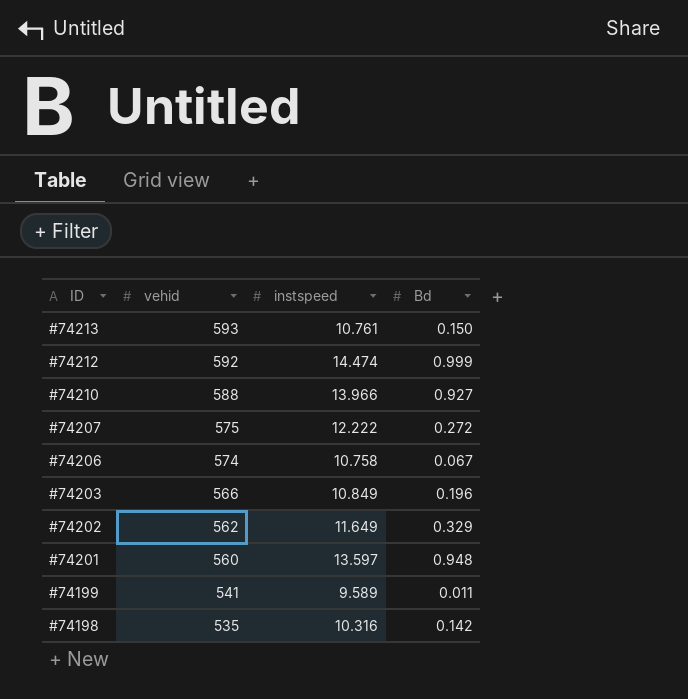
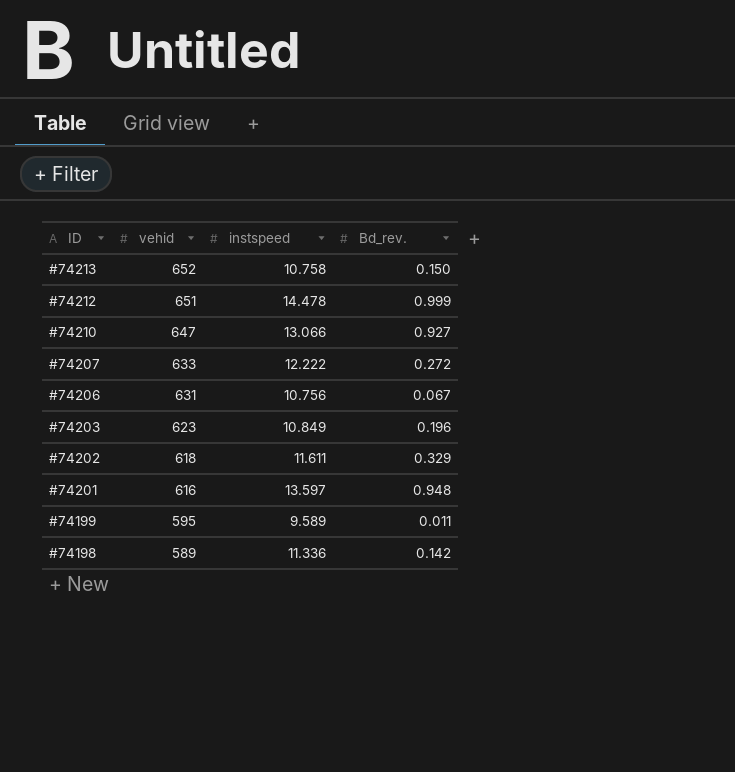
column name: Bd -> Bd_rev.
#74213 | vehid: 593 -> 652
#74213 | instspeed: 10.761 -> 10.758
#74212 | vehid: 592 -> 651
#74212 | instspeed: 14.474 -> 14.478
#74210 | vehid: 588 -> 647
#74210 | instspeed: 13.966 -> 13.066
#74207 | vehid: 575 -> 633
#74206 | vehid: 574 -> 631
#74206 | instspeed: 10.758 -> 10.756
#74203 | vehid: 566 -> 623
#74202 | vehid: 562 -> 618
#74202 | instspeed: 11.649 -> 11.611
#74201 | vehid: 560 -> 616
#74199 | vehid: 541 -> 595
#74198 | vehid: 535 -> 589
#74198 | instspeed: 10.316 -> 11.336

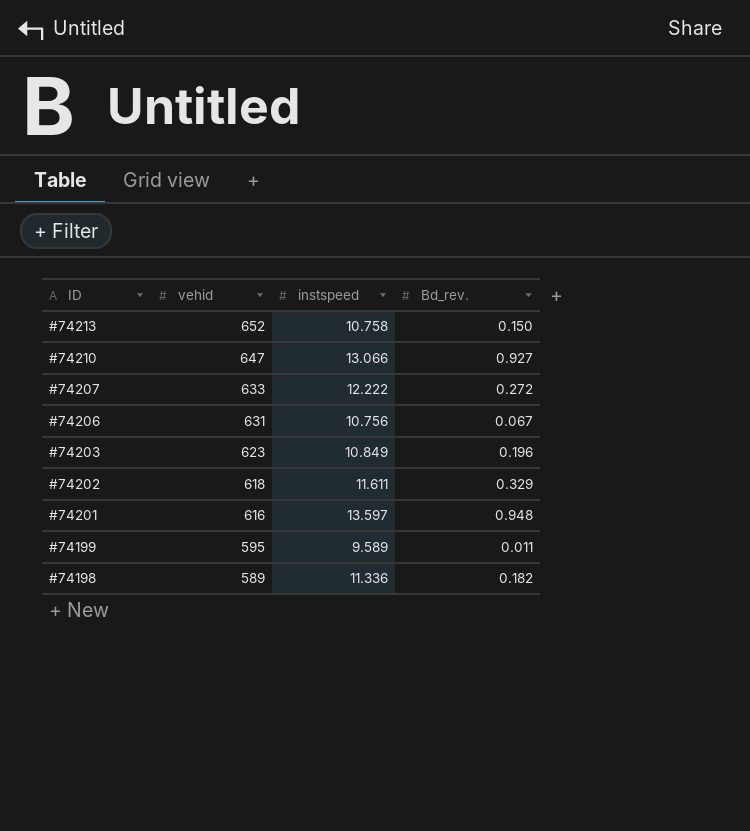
row #74212: 651 | 14.478 | 0.999 -> none
#74198 | Bd_rev.: 0.142 -> 0.182

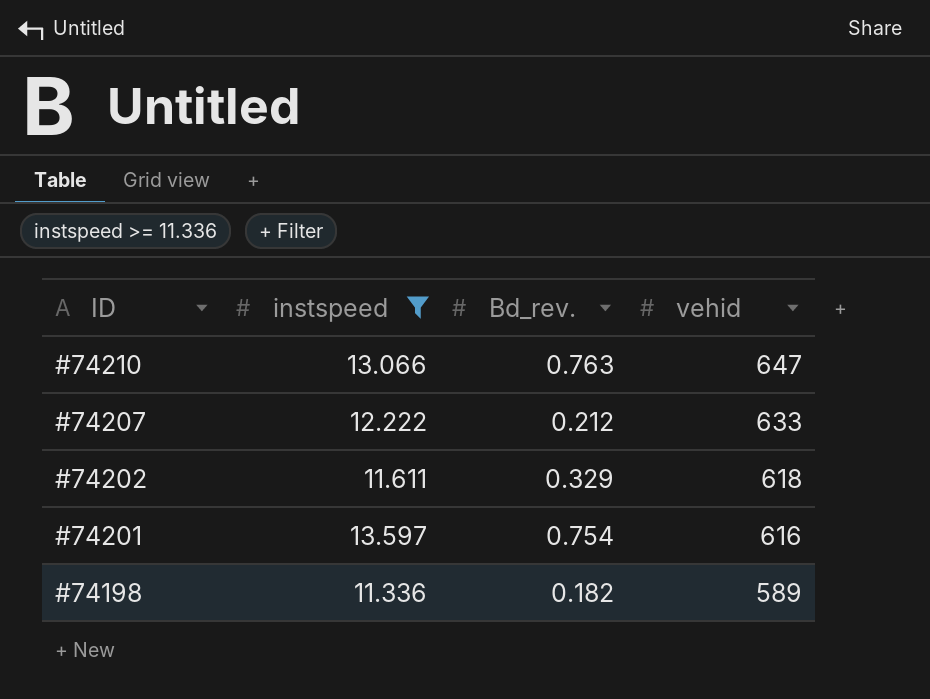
filter: none -> instspeed >= 11.336
column vehid | position: 2 -> 4
#74210 | Bd_rev.: 0.927 -> 0.763
#74207 | Bd_rev.: 0.272 -> 0.212
#74201 | Bd_rev.: 0.948 -> 0.754

